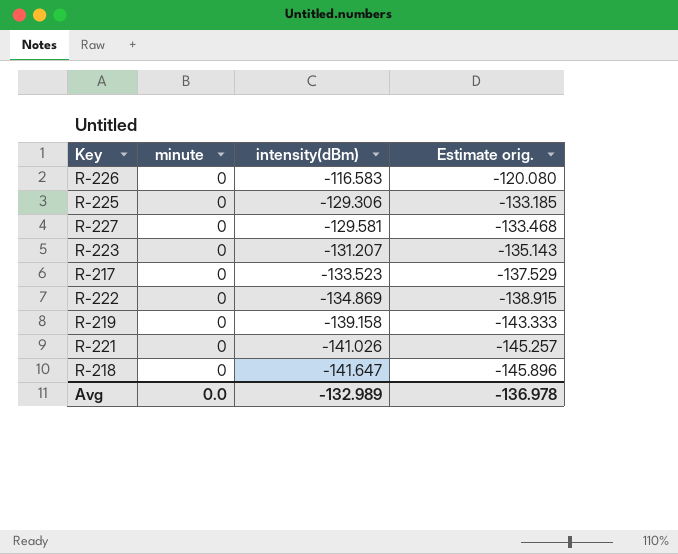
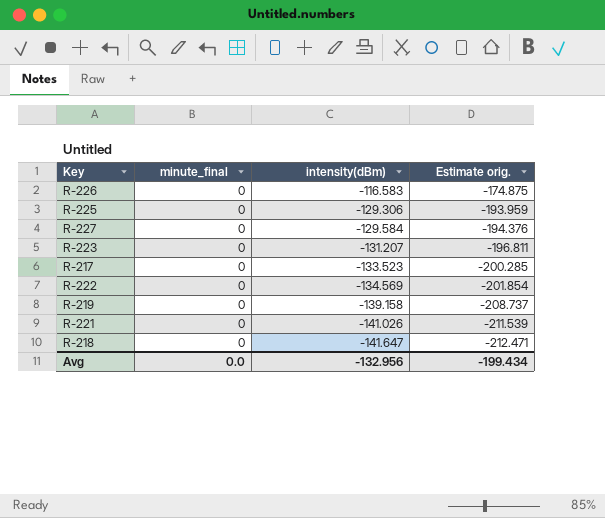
column name: minute -> minute_final
column Estimate orig. | formula: [intensity(dBm)] * 1.03 -> [intensity(dBm)] * 1.5
R-227 | intensity(dBm): -129.581 -> -129.584
R-222 | intensity(dBm): -134.869 -> -134.569
Avg | intensity(dBm): -132.989 -> -132.956
Avg | Estimate orig.: -136.978 -> -199.434

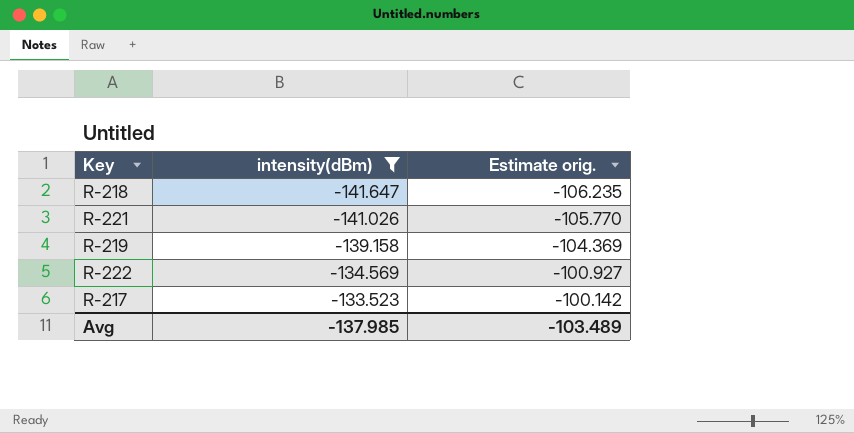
filter: none -> intensity(dBm) <= -133.523
row order: intensity(dBm) descending -> intensity(dBm) ascending
column minute_final | position: 2 -> none
column Estimate orig. | formula: [intensity(dBm)] * 1.5 -> [intensity(dBm)] * 0.75
Avg | intensity(dBm): -132.956 -> -137.985
Avg | Estimate orig.: -199.434 -> -103.489

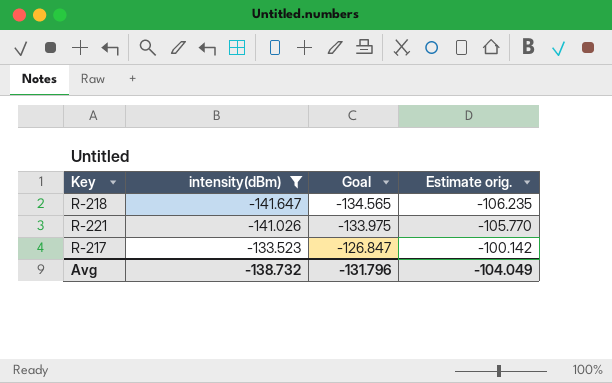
column Goal | formula: none -> [intensity(dBm)] * 0.95
row R-219: -139.158 | -104.369 -> none
row R-222: -134.569 | -100.927 -> none
Avg | intensity(dBm): -137.985 -> -138.732
Avg | Estimate orig.: -103.489 -> -104.049

